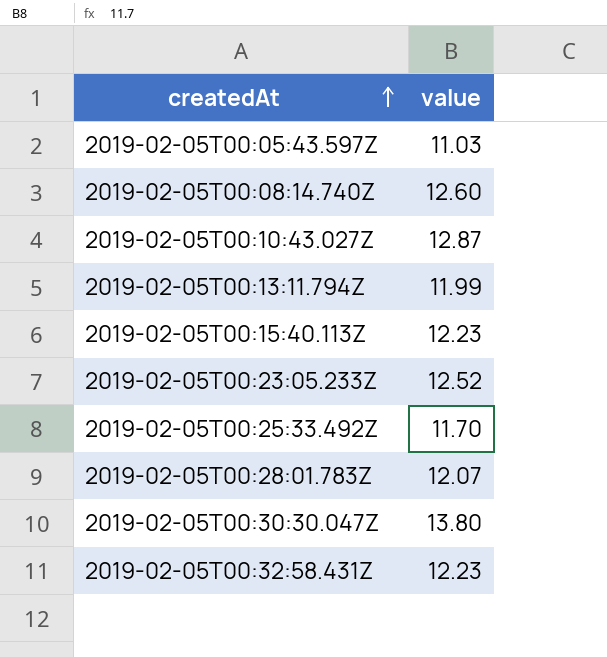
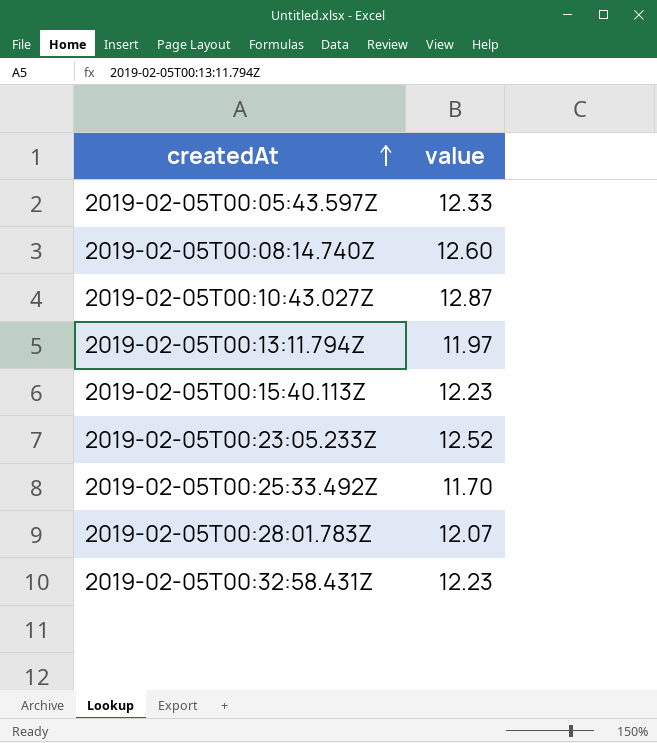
row 2019-02-05T00:30:30.047Z: 13.80 -> none
2019-02-05T00:05:43.597Z | value: 11.03 -> 12.33
2019-02-05T00:13:11.794Z | value: 11.99 -> 11.97

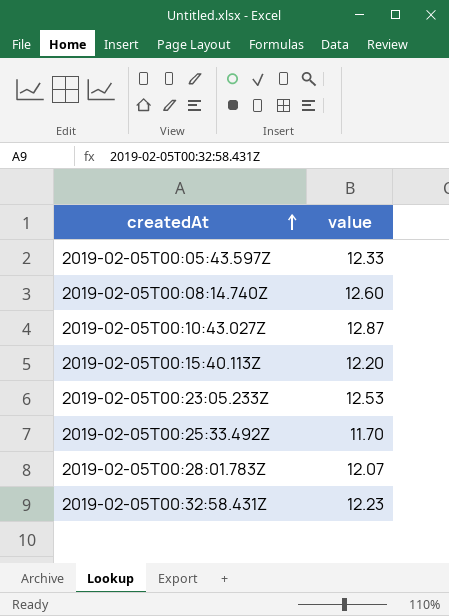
row 2019-02-05T00:13:11.794Z: 11.97 -> none
2019-02-05T00:15:40.113Z | value: 12.23 -> 12.20
2019-02-05T00:23:05.233Z | value: 12.52 -> 12.53

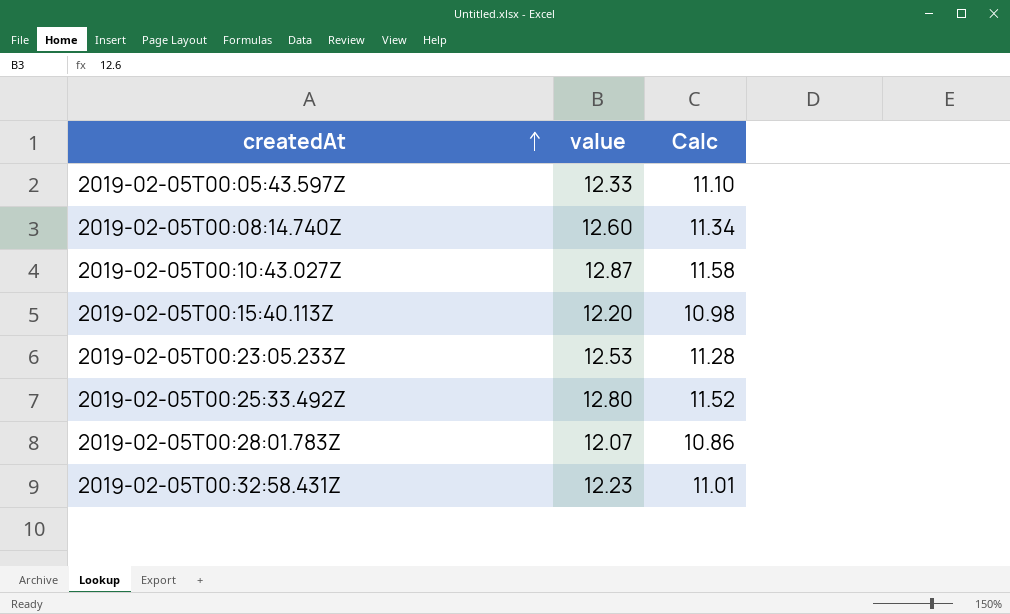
column Calc | formula: none -> [value] * 0.9
2019-02-05T00:25:33.492Z | value: 11.70 -> 12.80

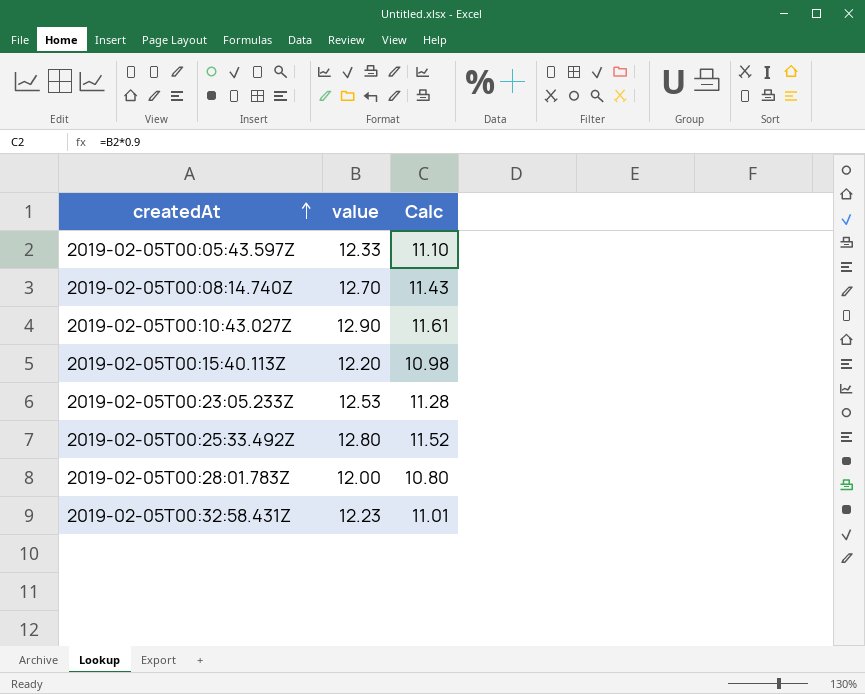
2019-02-05T00:08:14.740Z | value: 12.60 -> 12.70
2019-02-05T00:08:14.740Z | Calc: 11.34 -> 11.43
2019-02-05T00:10:43.027Z | value: 12.87 -> 12.90
2019-02-05T00:10:43.027Z | Calc: 11.58 -> 11.61
2019-02-05T00:28:01.783Z | value: 12.07 -> 12.00
2019-02-05T00:28:01.783Z | Calc: 10.86 -> 10.80

